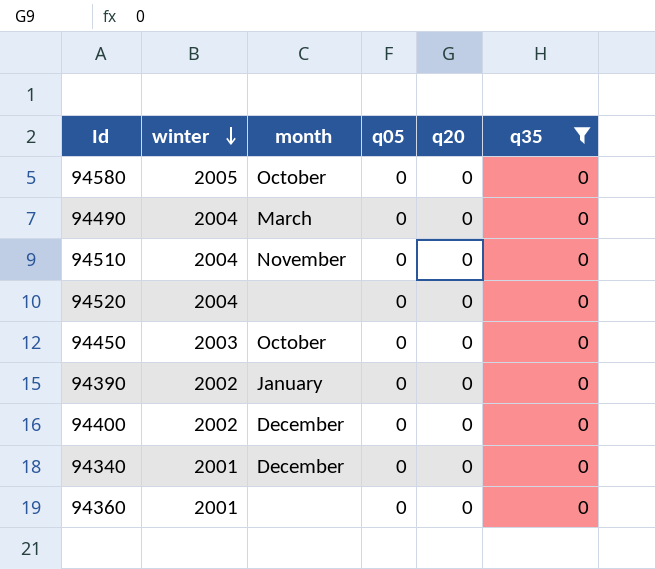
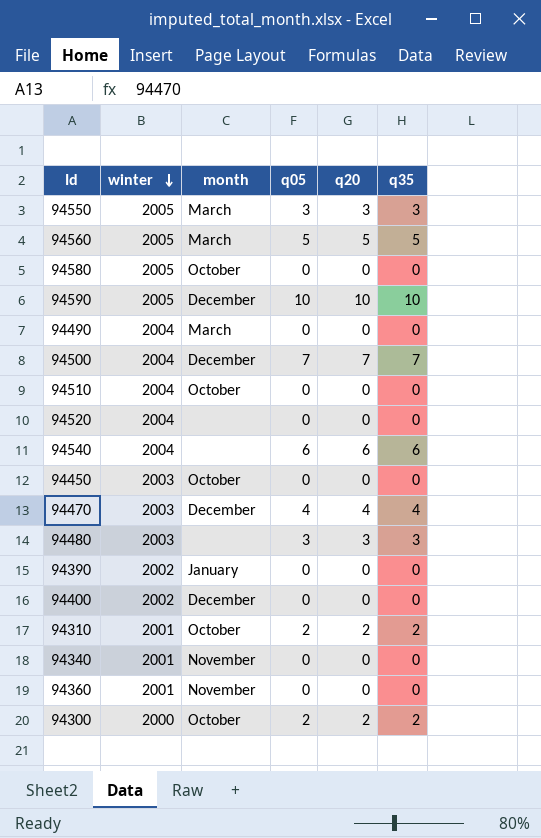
filter: q35 = 0 -> none
94510 | month: November -> October
94340 | month: December -> November
94360 | month: none -> November

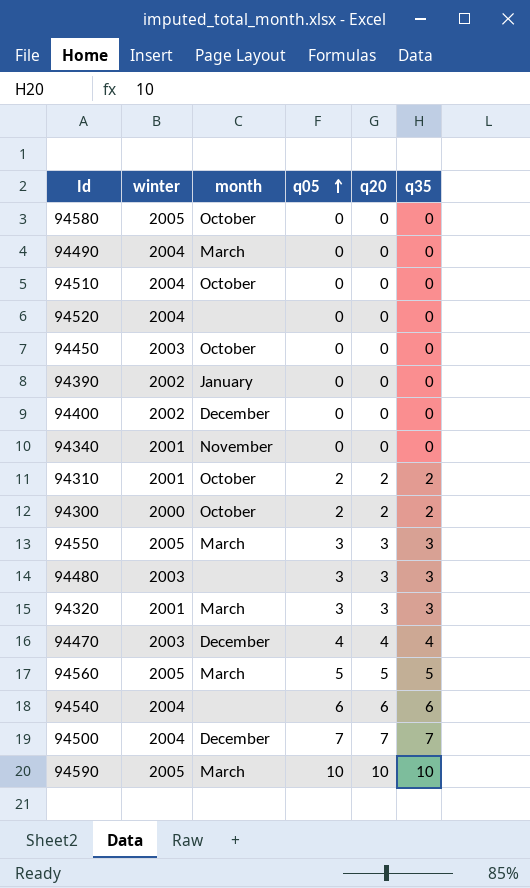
row order: winter descending -> q05 ascending
row 94360: 2001 | November | 0 | 0 | 0 -> none
row 94320: none -> 2001 | March | 3 | 3 | 3
94590 | month: December -> March

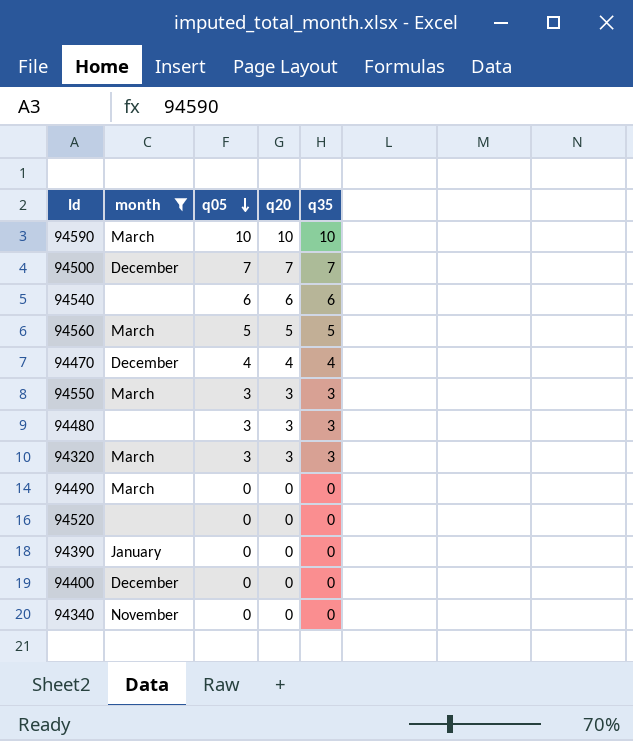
filter: none -> month != October
row order: q05 ascending -> q05 descending
column winter | position: 2 -> none

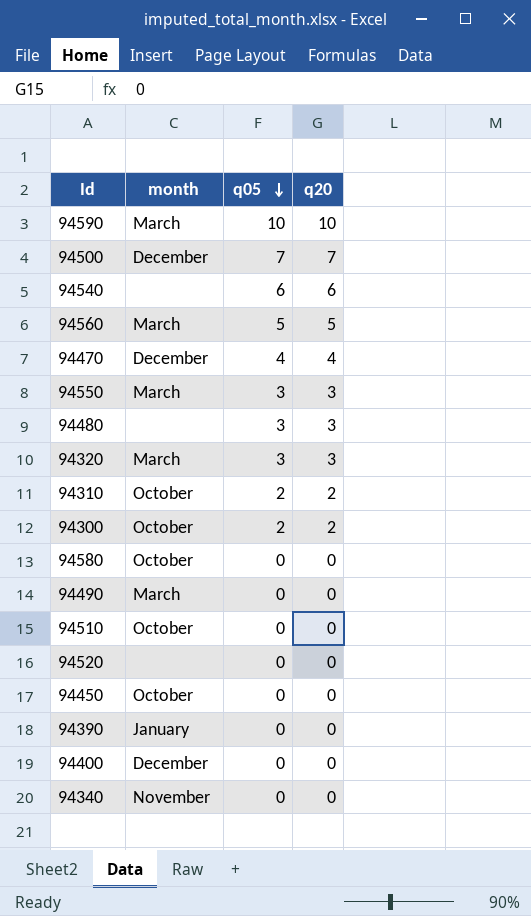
filter: month != October -> none
column q35 | position: 5 -> none

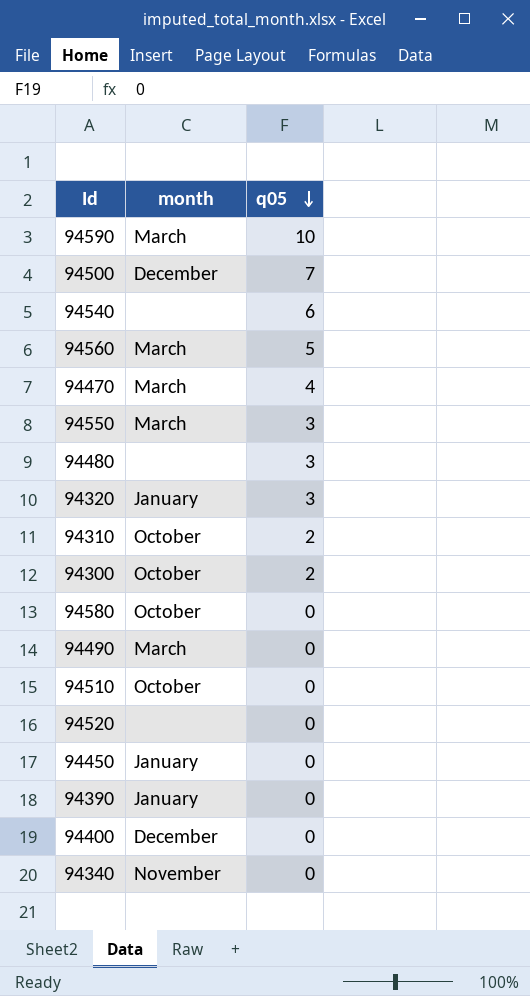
column q20 | position: 4 -> none
94470 | month: December -> March
94320 | month: March -> January
94450 | month: October -> January

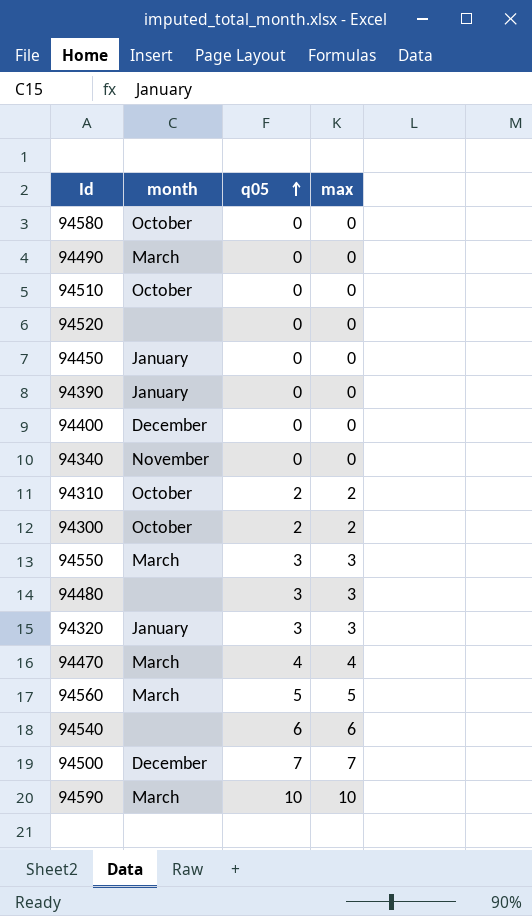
row order: q05 descending -> q05 ascending
column max | position: none -> 4

